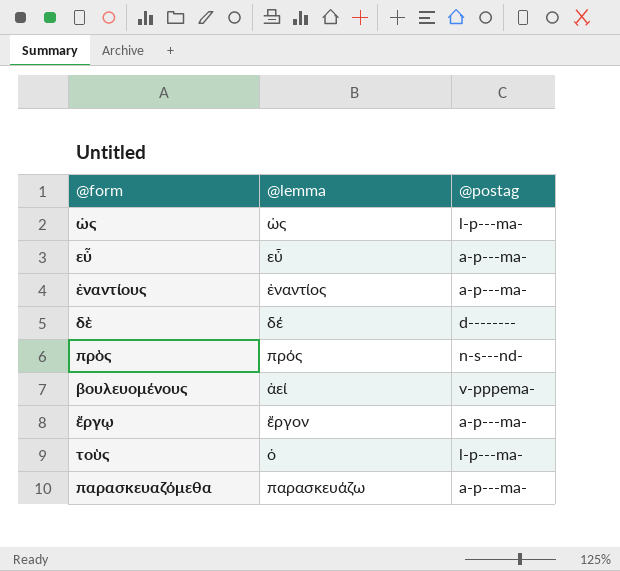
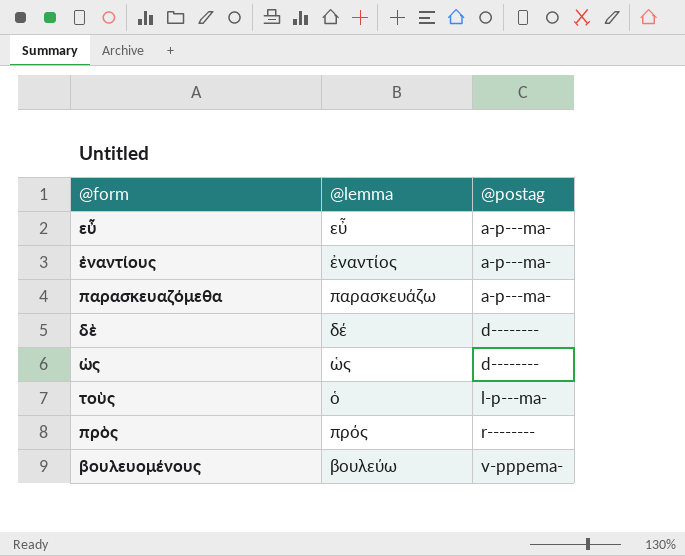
row order: none -> @postag ascending
row ἔργῳ: ἔργον | a-p---ma- -> none
ὡς | @postag: l-p---ma- -> d--------
πρὸς | @postag: n-s---nd- -> r--------
βουλευομένους | @lemma: ἀεί -> βουλεύω

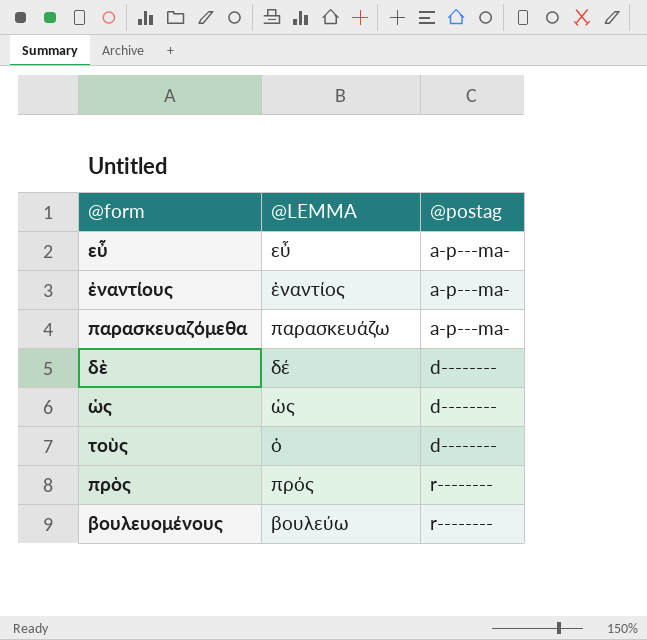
column name: @lemma -> @LEMMA
τοὺς | @postag: l-p---ma- -> d--------
βουλευομένους | @postag: v-pppema- -> r--------

